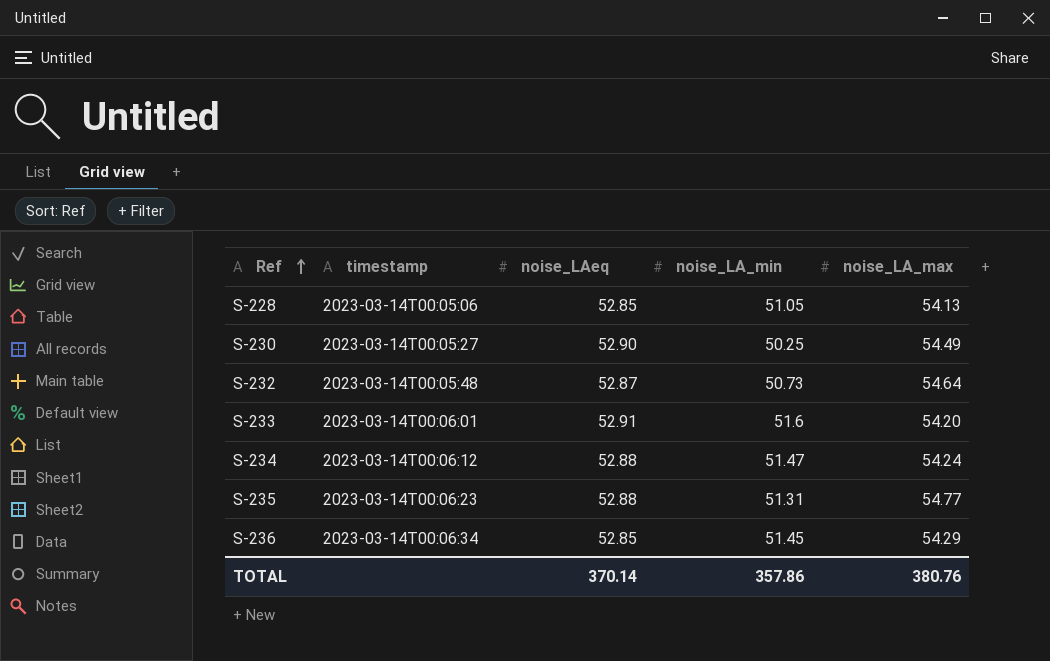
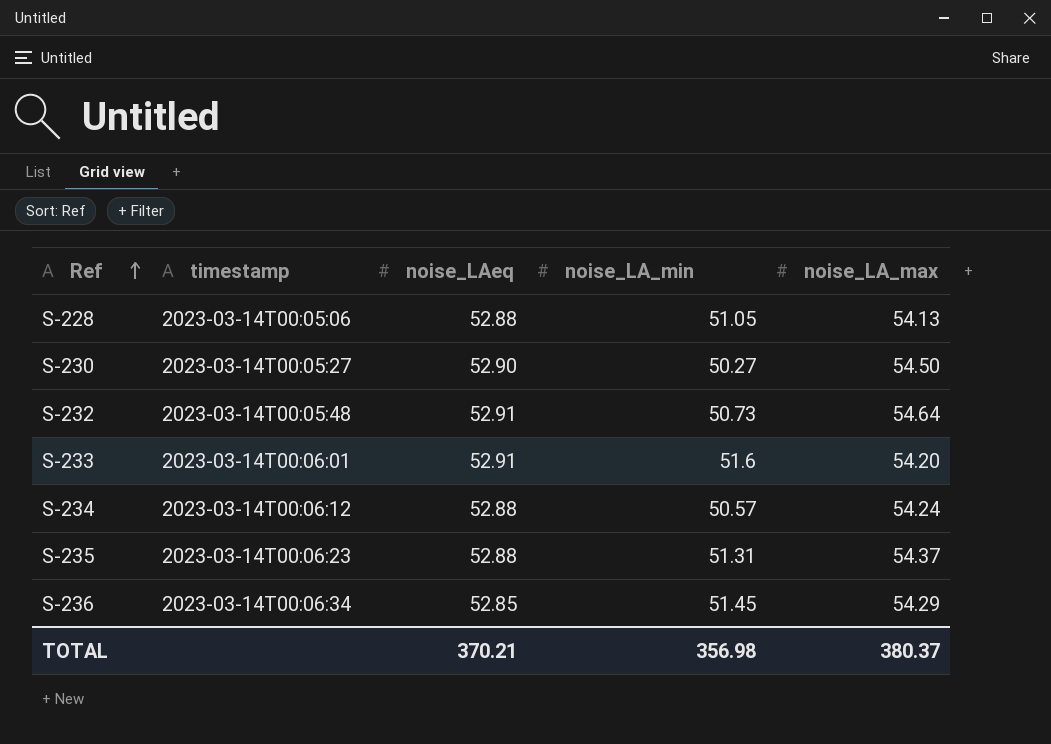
S-228 | noise_LAeq: 52.85 -> 52.88
S-230 | noise_LA_min: 50.25 -> 50.27
S-230 | noise_LA_max: 54.49 -> 54.50
S-232 | noise_LAeq: 52.87 -> 52.91
S-234 | noise_LA_min: 51.47 -> 50.57
S-235 | noise_LA_max: 54.77 -> 54.37
TOTAL | noise_LAeq: 370.14 -> 370.21
TOTAL | noise_LA_min: 357.86 -> 356.98
TOTAL | noise_LA_max: 380.76 -> 380.37

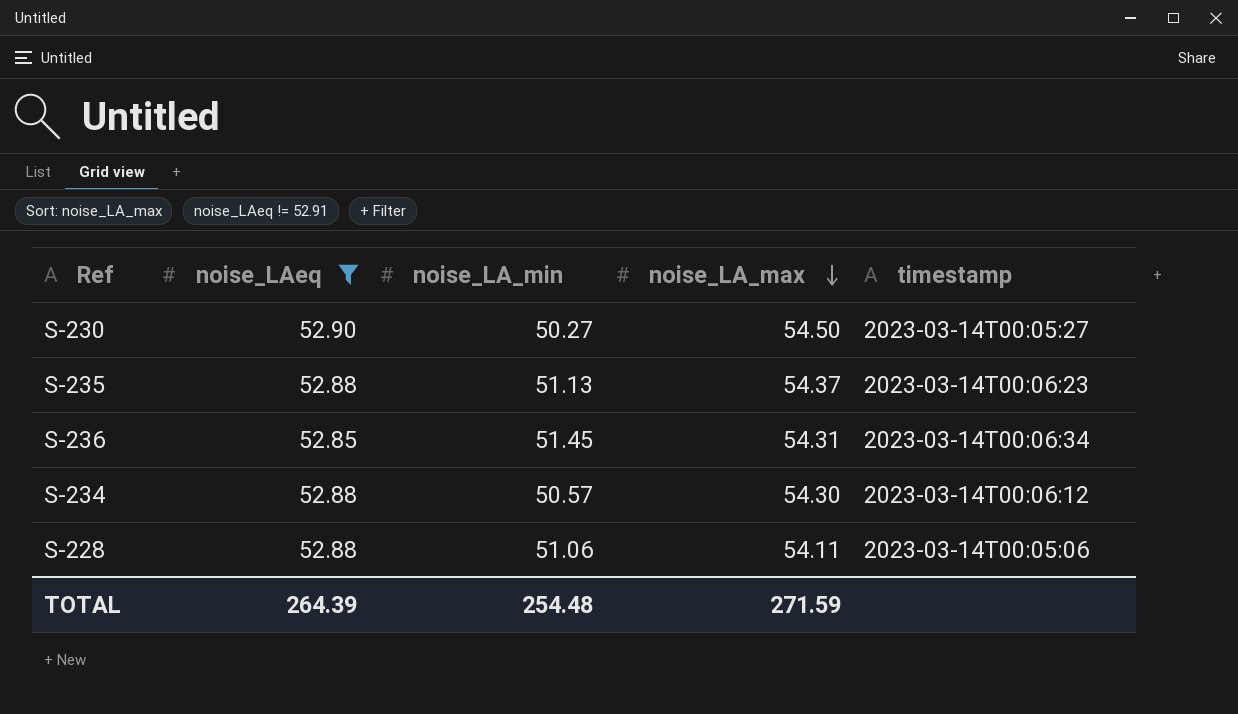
filter: none -> noise_LAeq != 52.91
row order: Ref ascending -> noise_LA_max descending
column timestamp | position: 2 -> 5
S-235 | noise_LA_min: 51.31 -> 51.13
S-236 | noise_LA_max: 54.29 -> 54.31
S-234 | noise_LA_max: 54.24 -> 54.30
S-228 | noise_LA_min: 51.05 -> 51.06
S-228 | noise_LA_max: 54.13 -> 54.11
TOTAL | noise_LAeq: 370.21 -> 264.39
TOTAL | noise_LA_min: 356.98 -> 254.48
TOTAL | noise_LA_max: 380.37 -> 271.59

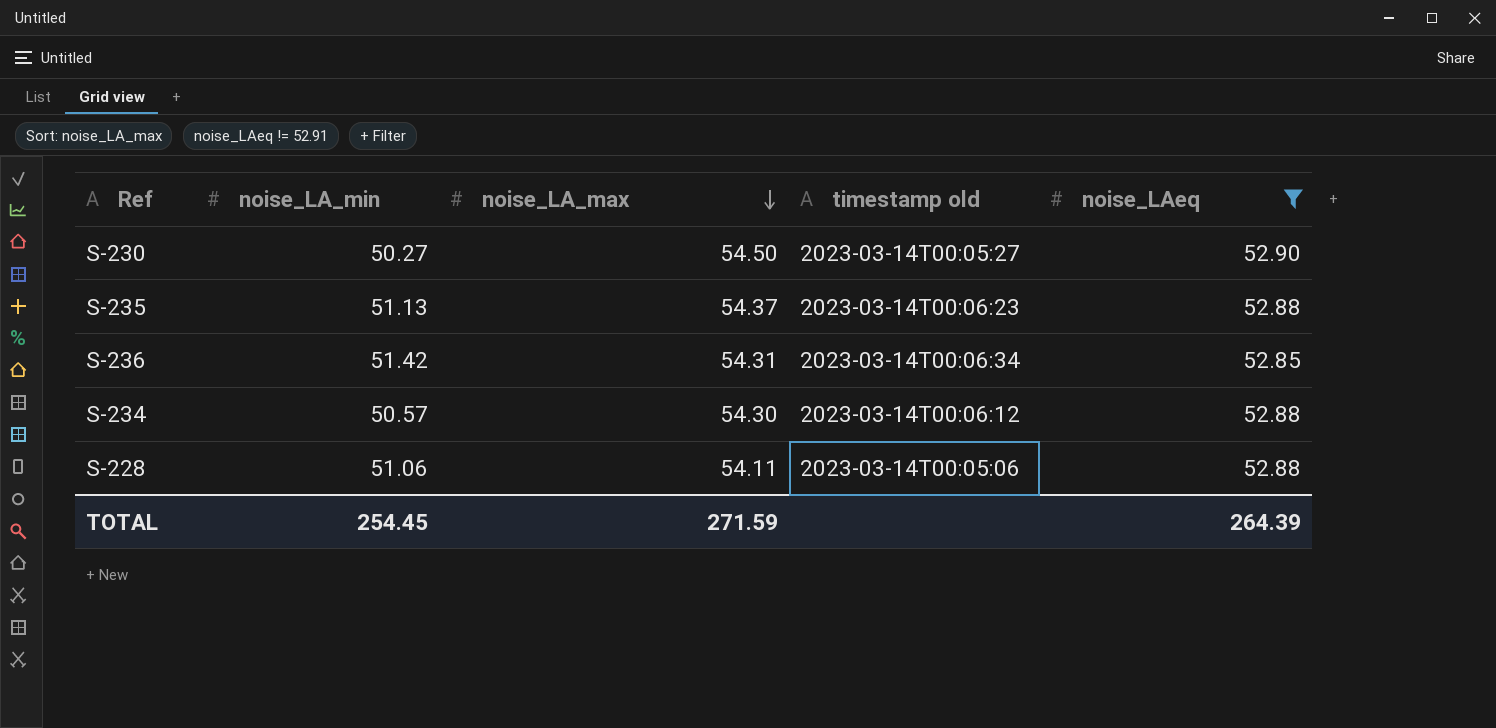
column name: timestamp -> timestamp old
column noise_LAeq | position: 2 -> 5
S-236 | noise_LA_min: 51.45 -> 51.42
TOTAL | noise_LA_min: 254.48 -> 254.45

